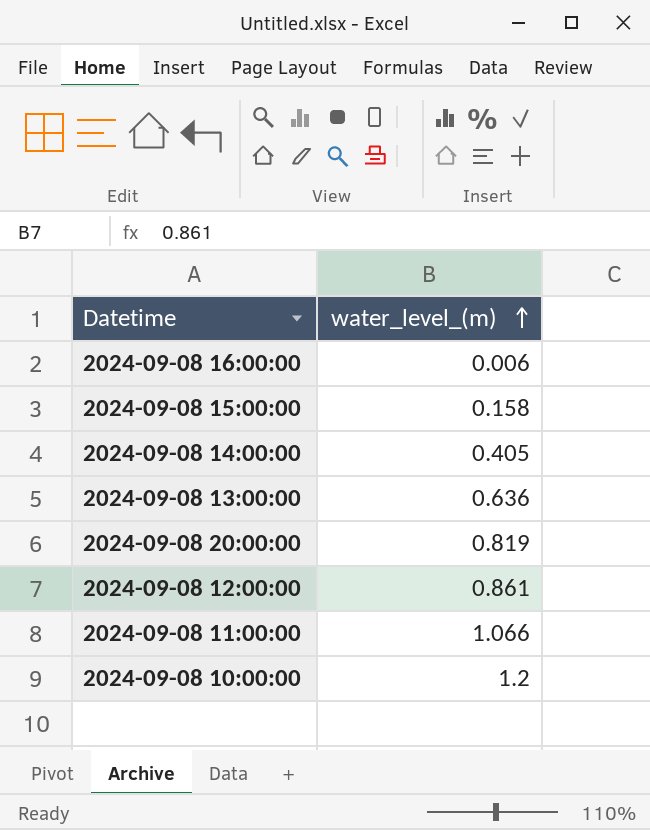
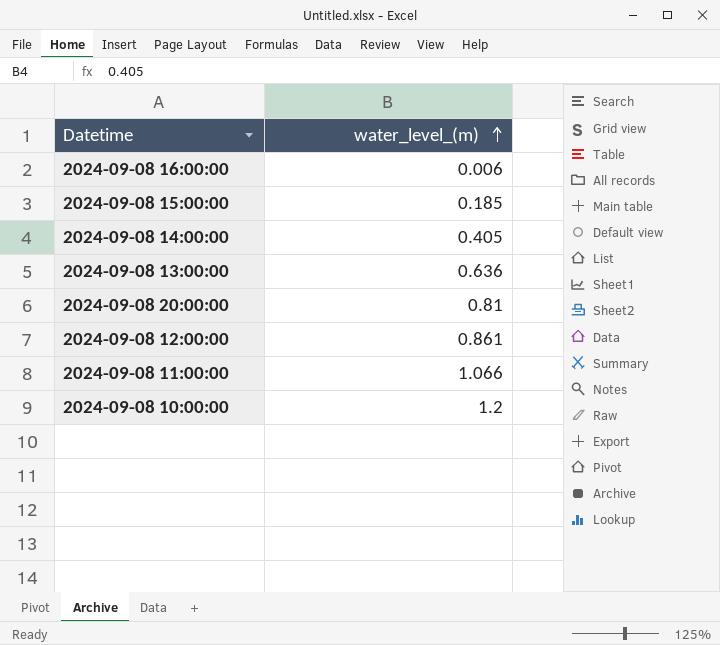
2024-09-08 15:00:00 | water_level_(m): 0.158 -> 0.185
2024-09-08 20:00:00 | water_level_(m): 0.819 -> 0.81

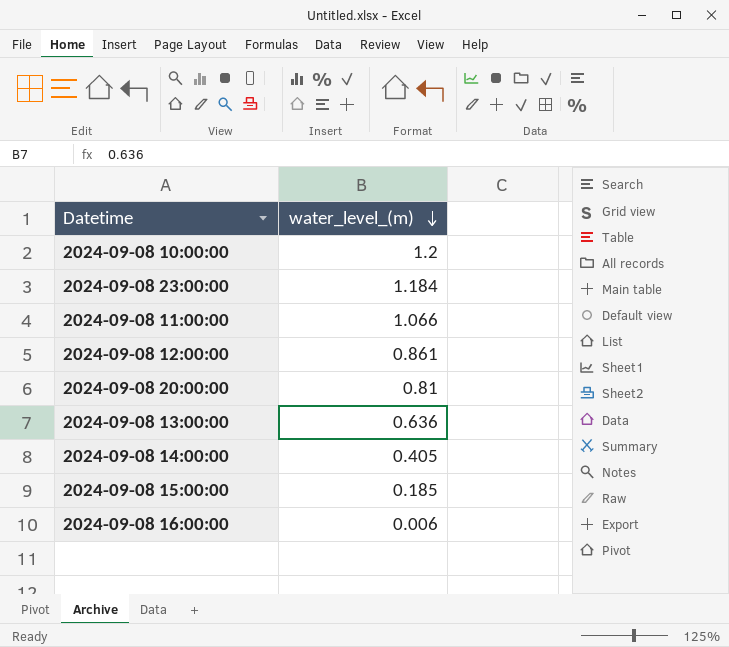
row order: water_level_(m) ascending -> water_level_(m) descending
row 2024-09-08 23:00:00: none -> 1.184

